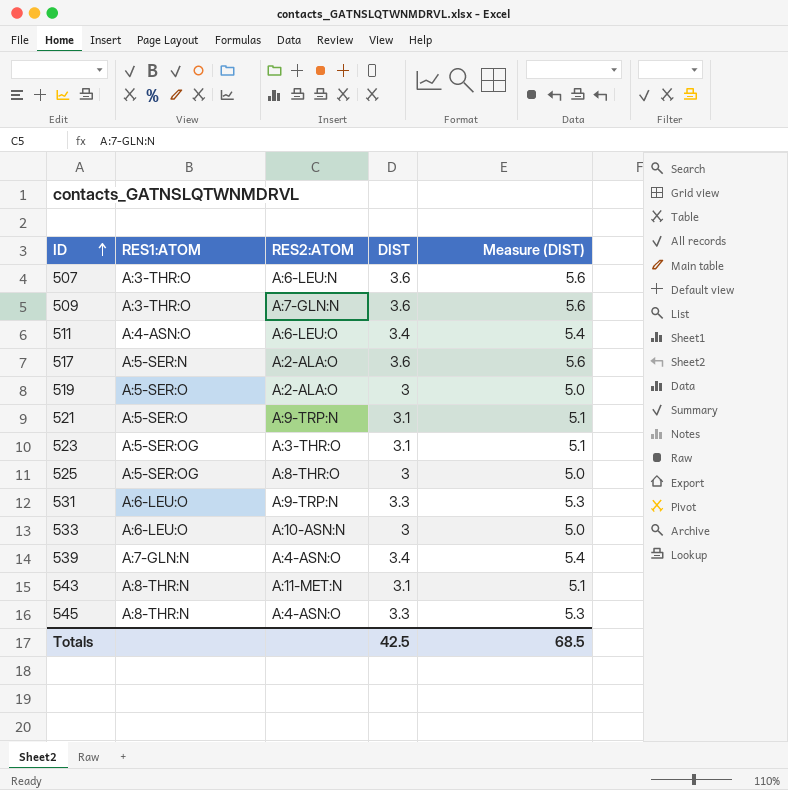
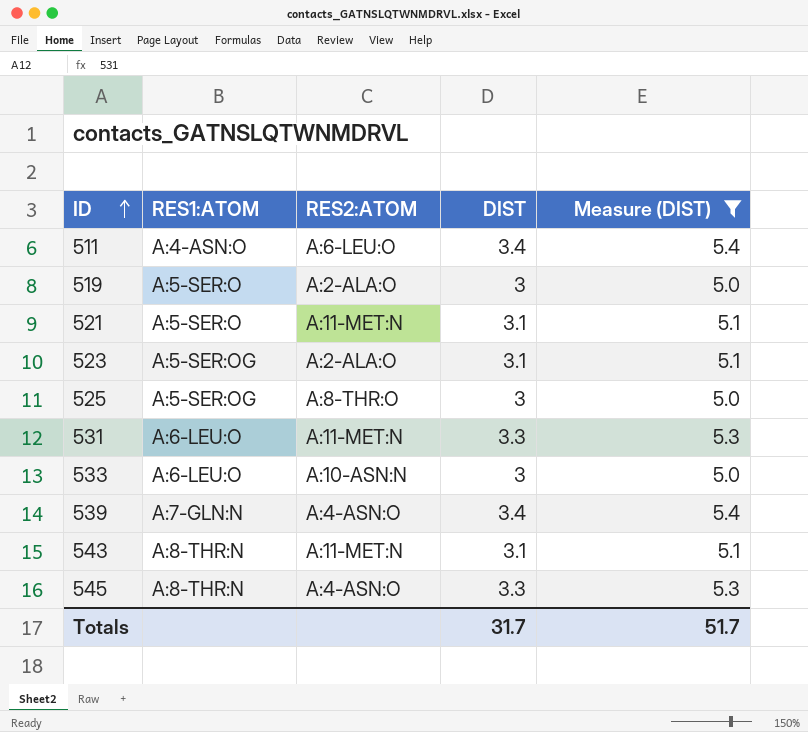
filter: none -> Measure (DIST) != 5.6
521 | RES2:ATOM: A:9-TRP:N -> A:11-MET:N
523 | RES2:ATOM: A:3-THR:O -> A:2-ALA:O
531 | RES2:ATOM: A:9-TRP:N -> A:11-MET:N
Totals | DIST: 42.5 -> 31.7
Totals | Measure (DIST): 68.5 -> 51.7

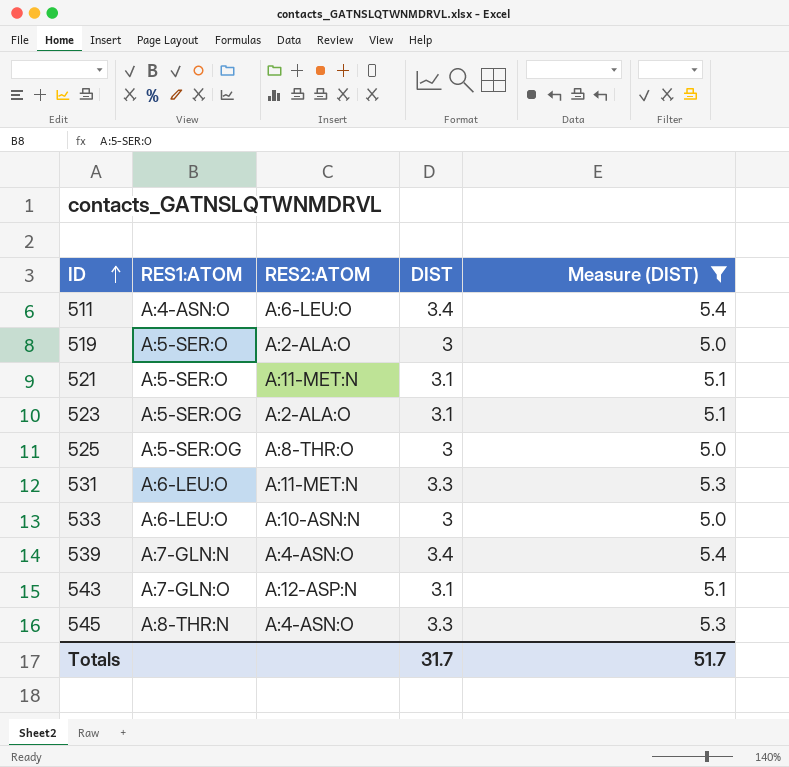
543 | RES1:ATOM: A:8-THR:N -> A:7-GLN:O
543 | RES2:ATOM: A:11-MET:N -> A:12-ASP:N

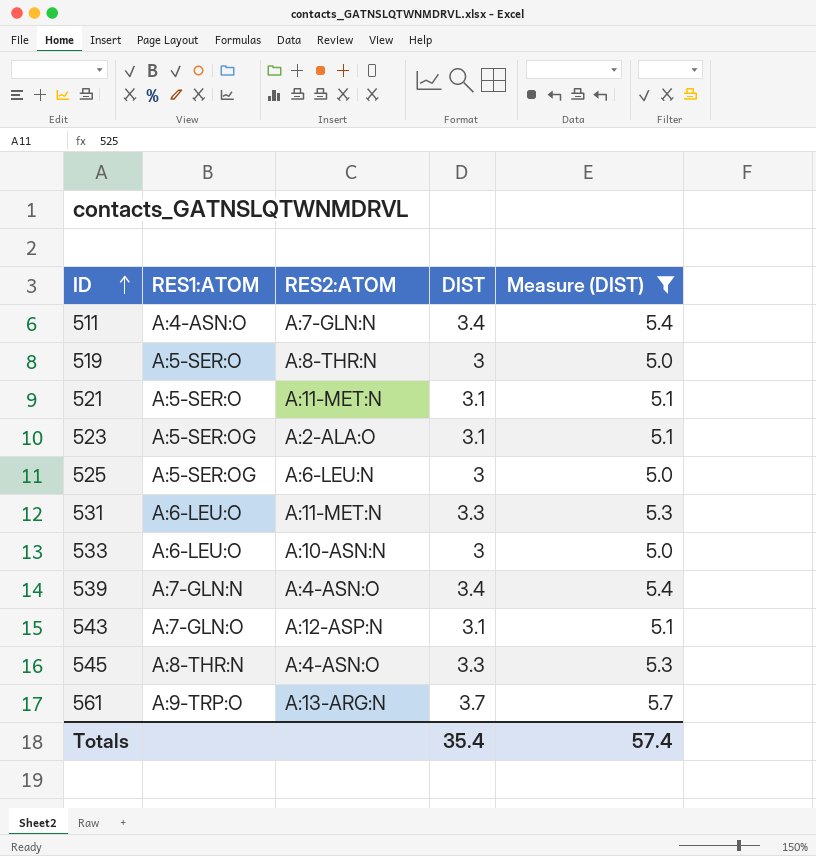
511 | RES2:ATOM: A:6-LEU:O -> A:7-GLN:N
519 | RES2:ATOM: A:2-ALA:O -> A:8-THR:N
525 | RES2:ATOM: A:8-THR:O -> A:6-LEU:N
row 561: none -> A:9-TRP:O | A:13-ARG:N | 3.7 | 5.7
Totals | DIST: 31.7 -> 35.4
Totals | Measure (DIST): 51.7 -> 57.4

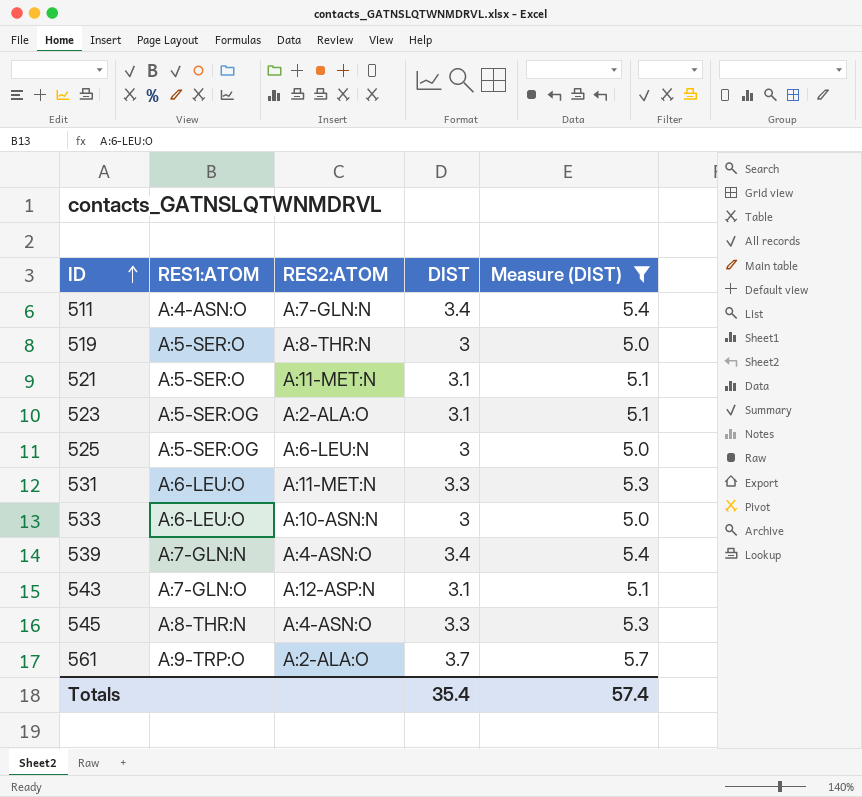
561 | RES2:ATOM: A:13-ARG:N -> A:2-ALA:O

